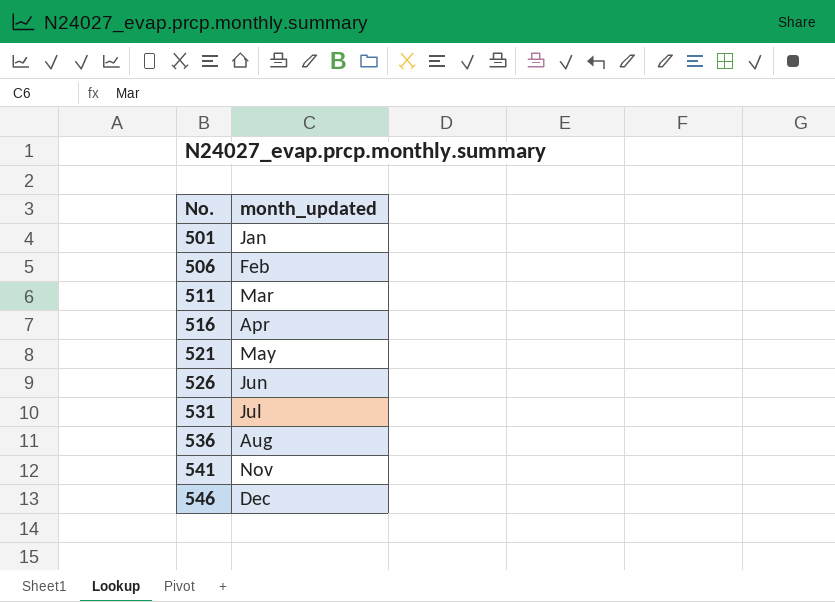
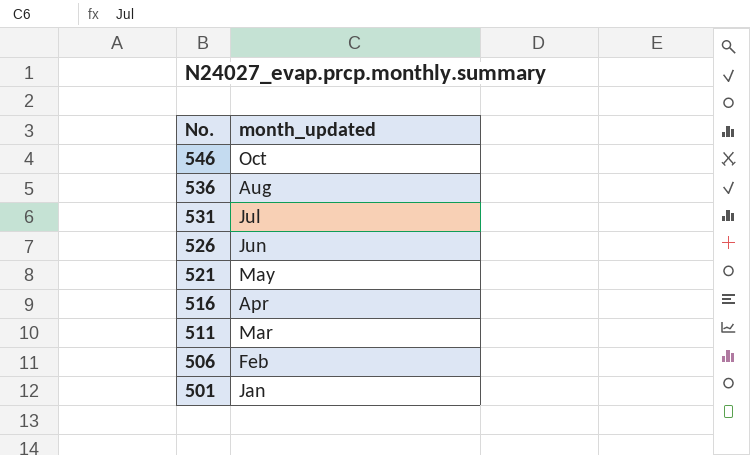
row order: No. ascending -> No. descending
row 541: Nov -> none
546 | month_updated: Dec -> Oct

